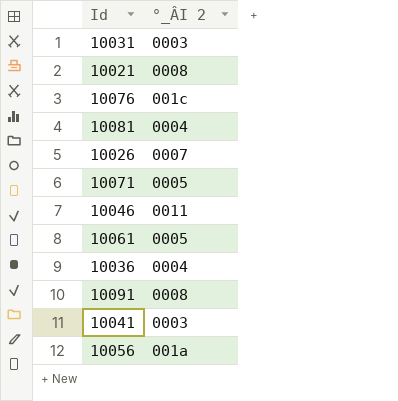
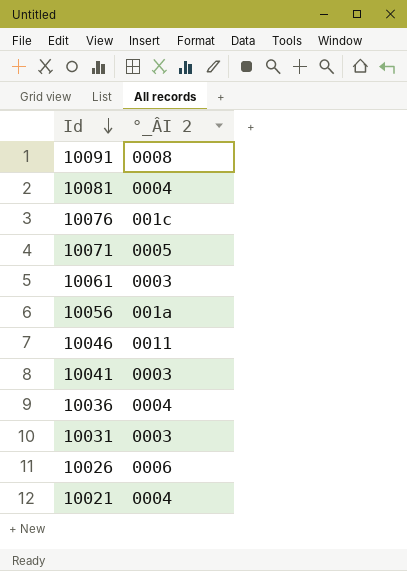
row order: none -> Id descending
10061 | °_ÂI 2: 0005 -> 0003
10026 | °_ÂI 2: 0007 -> 0006
10021 | °_ÂI 2: 0008 -> 0004

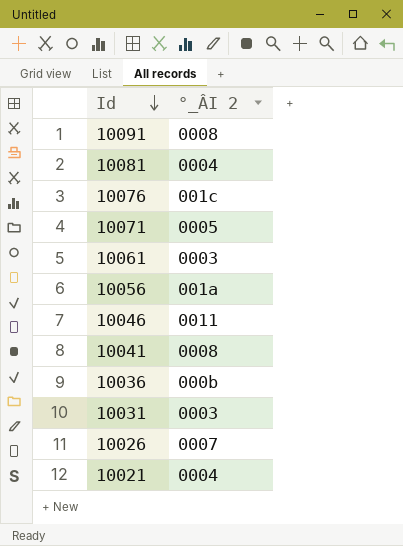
10041 | °_ÂI 2: 0003 -> 0008
10036 | °_ÂI 2: 0004 -> 000b
10026 | °_ÂI 2: 0006 -> 0007

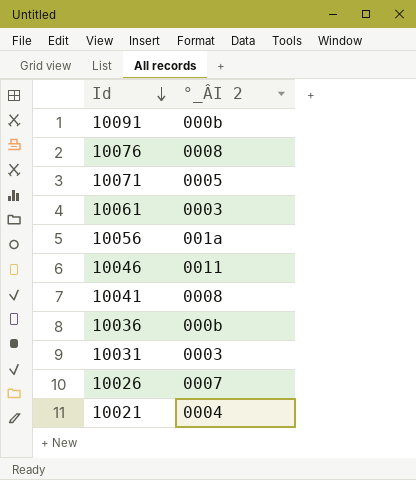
row 10081: 0004 -> none
10091 | °_ÂI 2: 0008 -> 000b
10076 | °_ÂI 2: 001c -> 0008

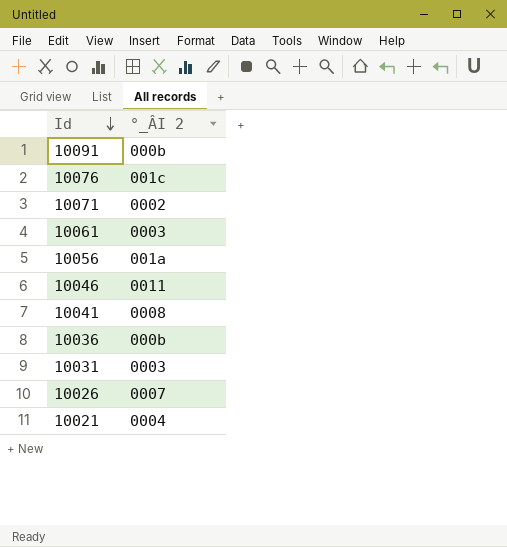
10076 | °_ÂI 2: 0008 -> 001c
10071 | °_ÂI 2: 0005 -> 0002

